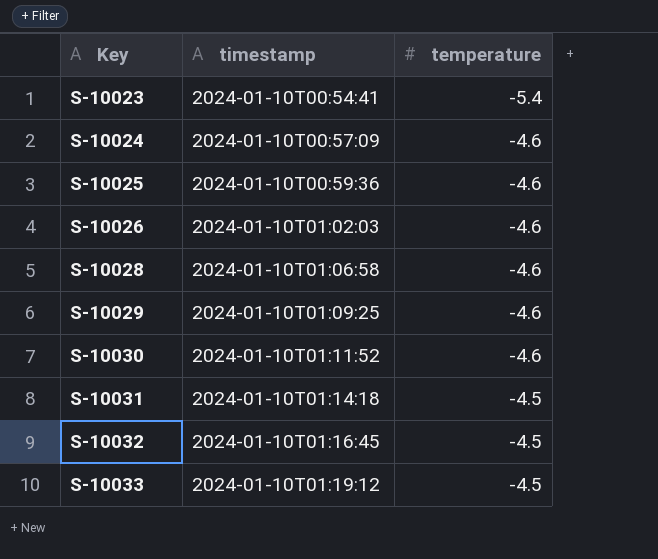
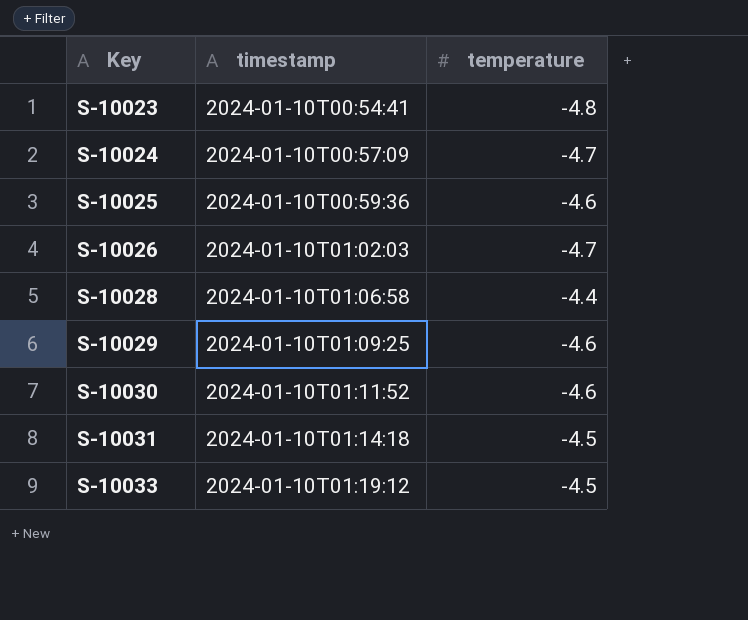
row S-10032: 2024-01-10T01:16:45 | -4.5 -> none
S-10023 | temperature: -5.4 -> -4.8
S-10024 | temperature: -4.6 -> -4.7
S-10026 | temperature: -4.6 -> -4.7
S-10028 | temperature: -4.6 -> -4.4

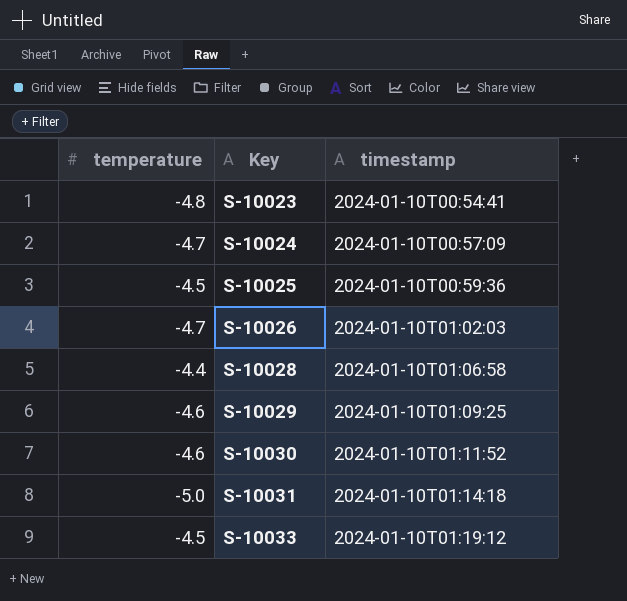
column temperature | position: 3 -> 1
S-10025 | temperature: -4.6 -> -4.5
S-10031 | temperature: -4.5 -> -5.0

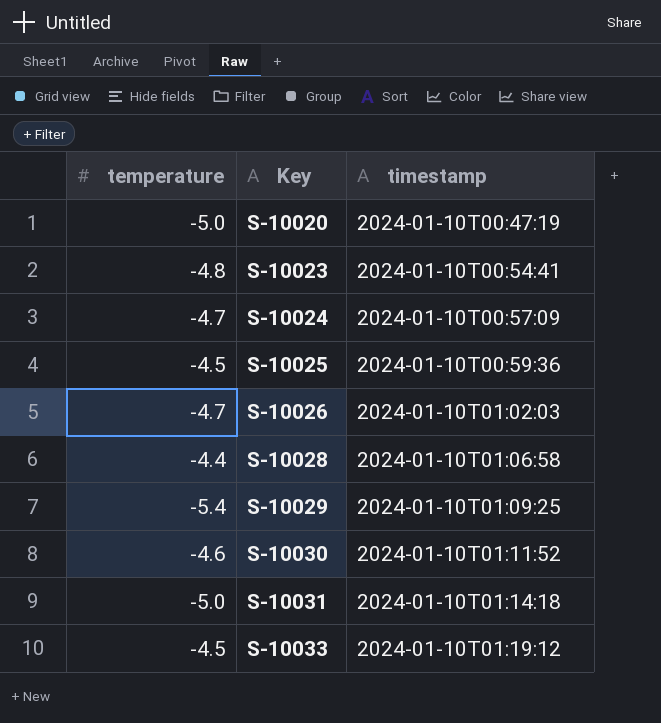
row S-10020: none -> -5.0 | 2024-01-10T00:47:19
S-10029 | temperature: -4.6 -> -5.4

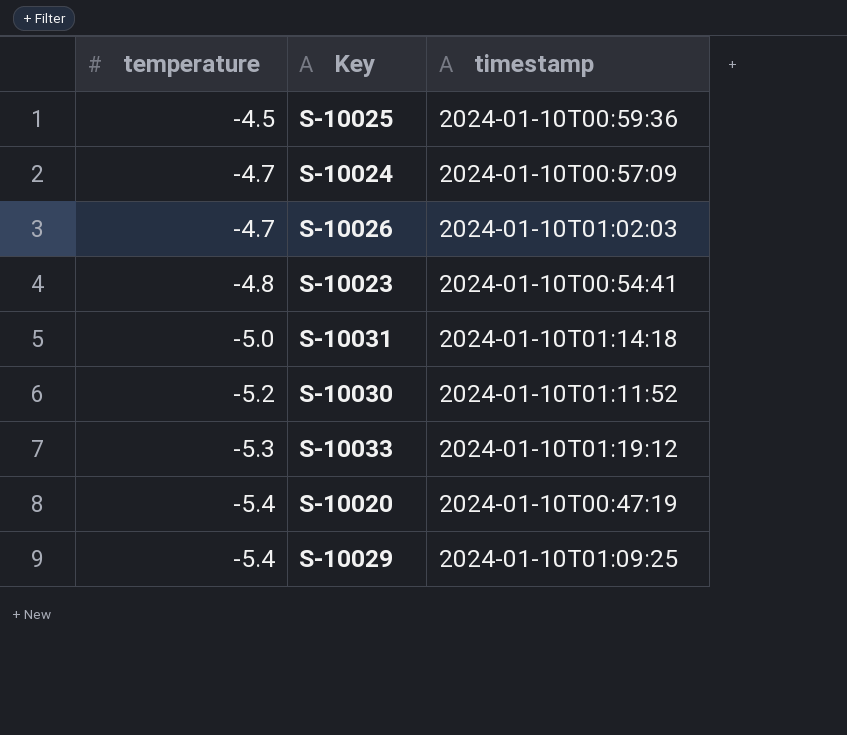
row order: Key ascending -> temperature descending
row S-10028: -4.4 | 2024-01-10T01:06:58 -> none
S-10030 | temperature: -4.6 -> -5.2
S-10033 | temperature: -4.5 -> -5.3
S-10020 | temperature: -5.0 -> -5.4

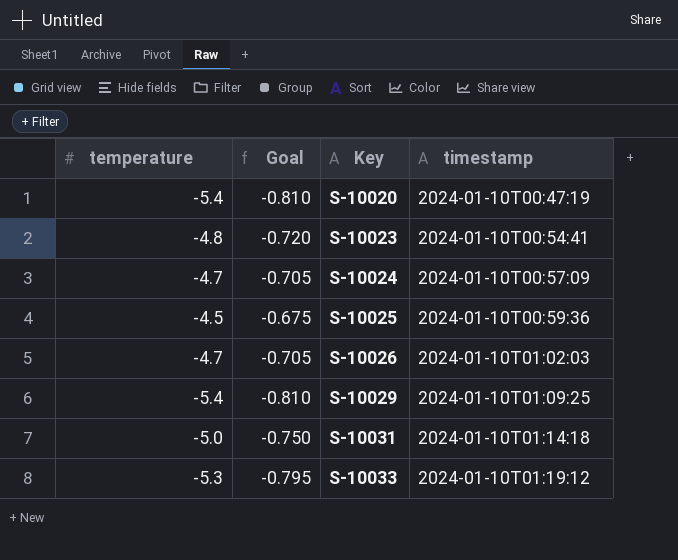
row order: temperature descending -> Key ascending
column Goal | formula: none -> [temperature] * 0.15
row S-10030: -5.2 | 2024-01-10T01:11:52 -> none

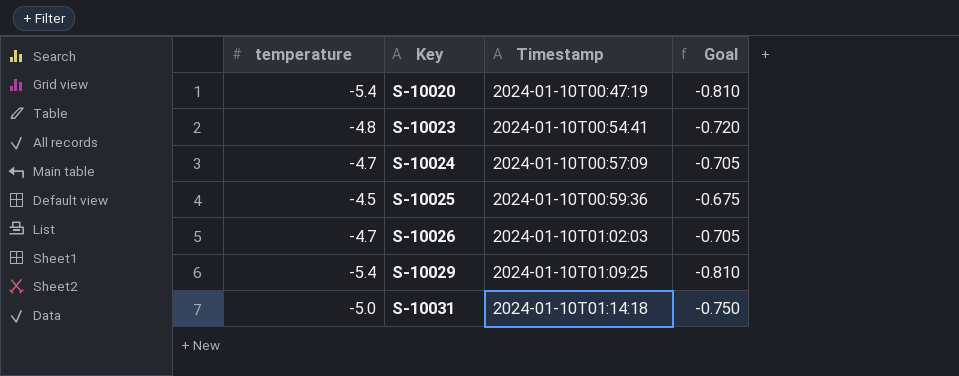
column name: timestamp -> Timestamp
column Goal | position: 2 -> 4
row S-10033: -5.3 | -0.795 | 2024-01-10T01:19:12 -> none

